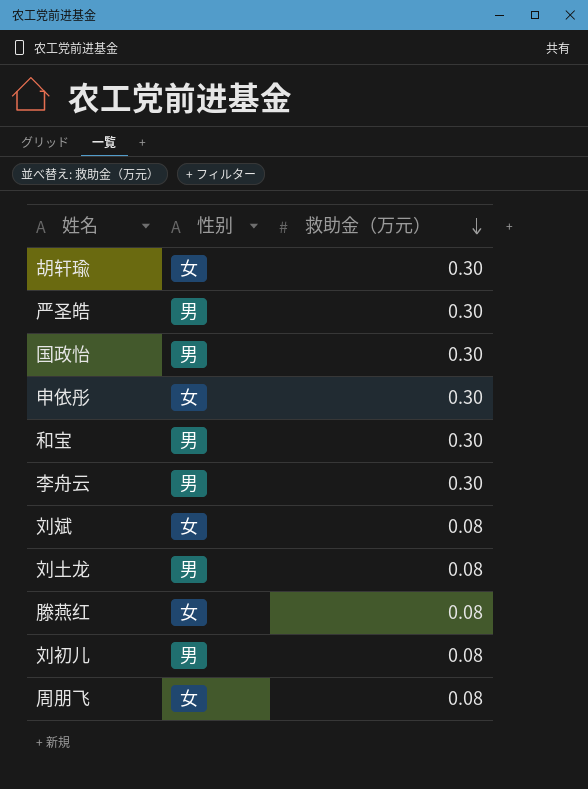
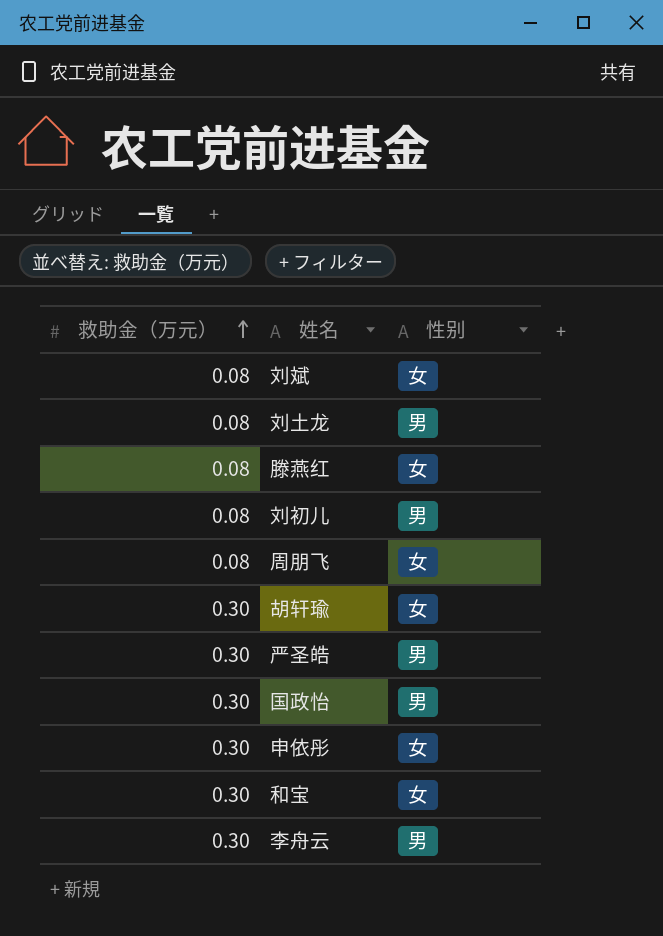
row order: 救助金（万元） descending -> 救助金（万元） ascending
column 救助金（万元） | position: 3 -> 1
和宝 | 性别: 男 -> 女

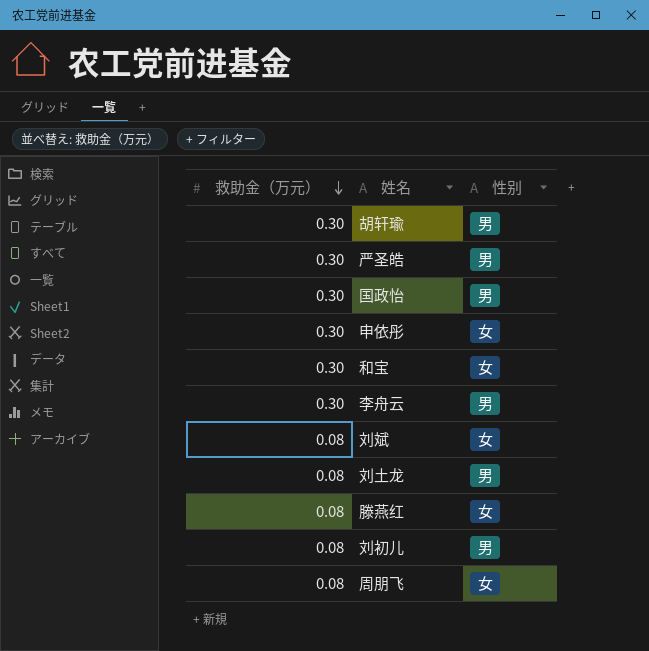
row order: 救助金（万元） ascending -> 救助金（万元） descending
胡轩瑜 | 性别: 女 -> 男

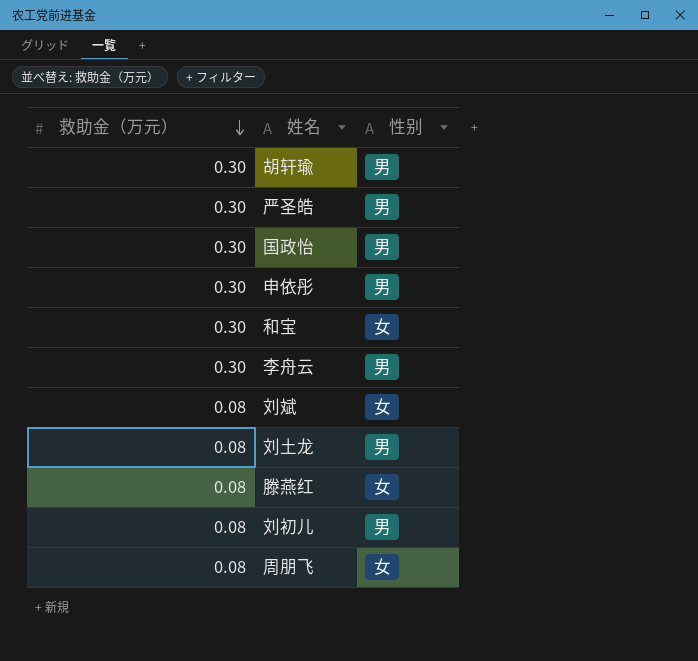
申依彤 | 性别: 女 -> 男

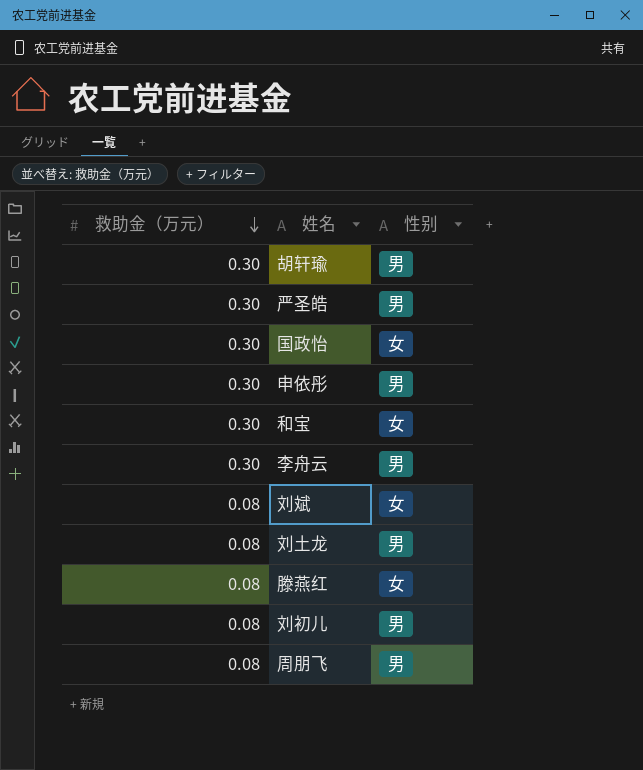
国政怡 | 性别: 男 -> 女
周朋飞 | 性别: 女 -> 男

